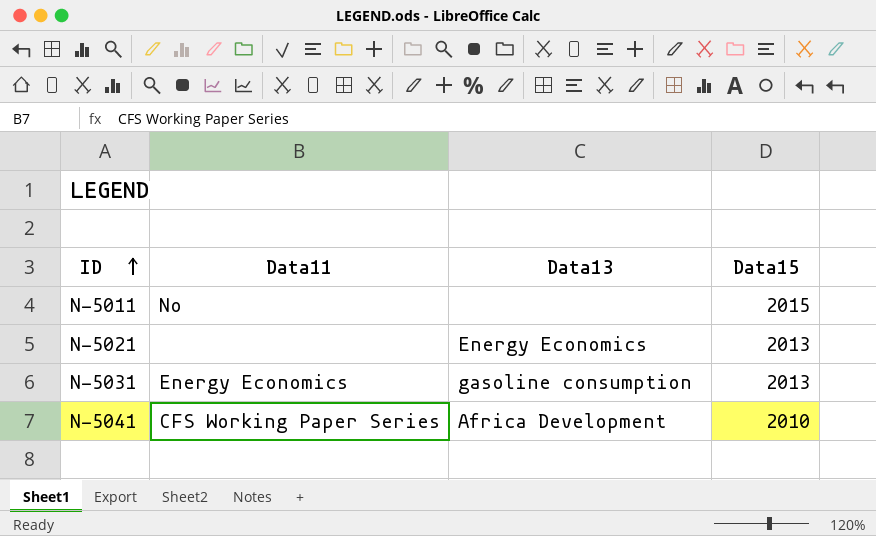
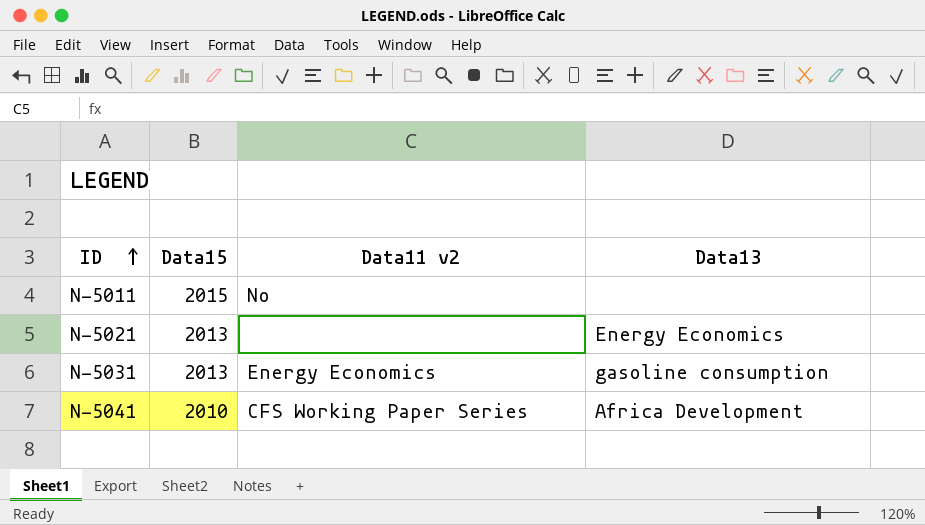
column Data15 | position: 4 -> 2
column name: Data11 -> Data11 v2

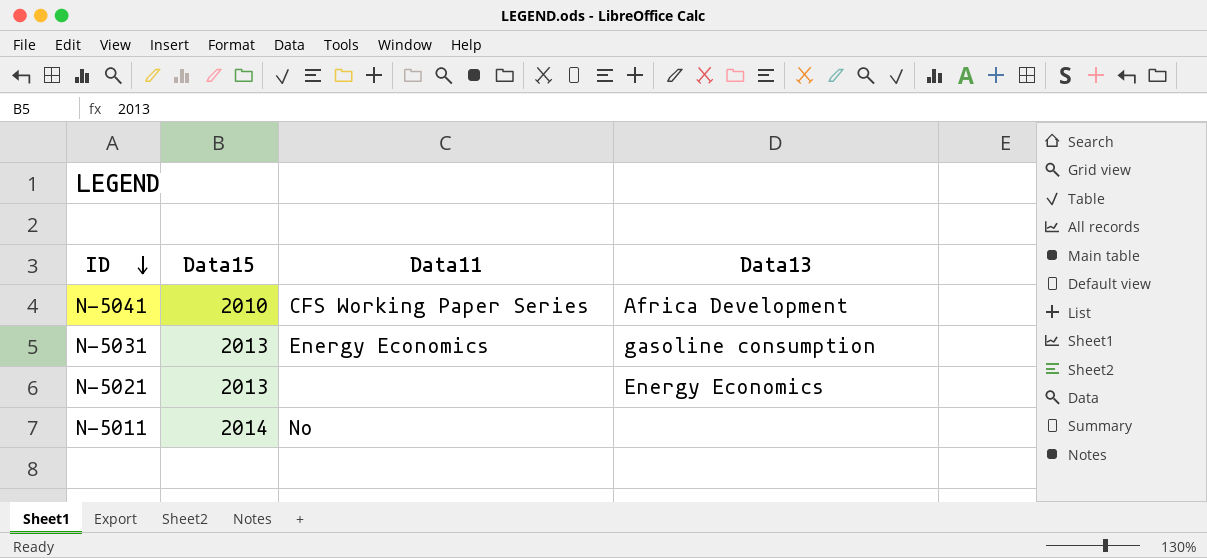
row order: ID ascending -> ID descending
column name: Data11 v2 -> Data11
N-5011 | Data15: 2015 -> 2014

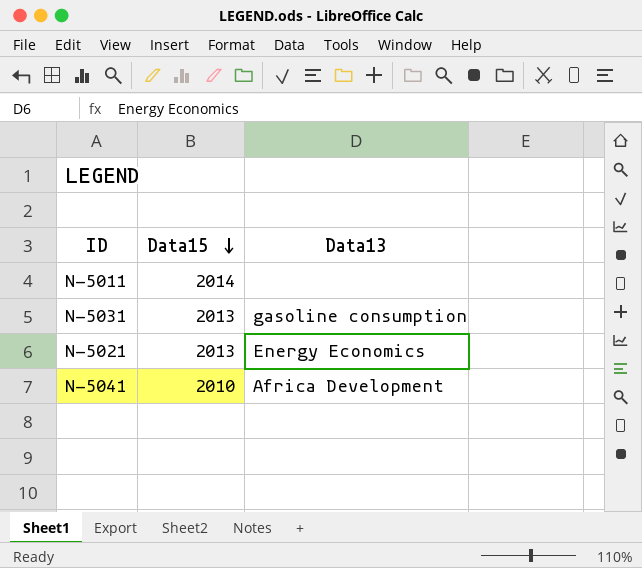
row order: ID descending -> Data15 descending
column Data11 | position: 3 -> none

